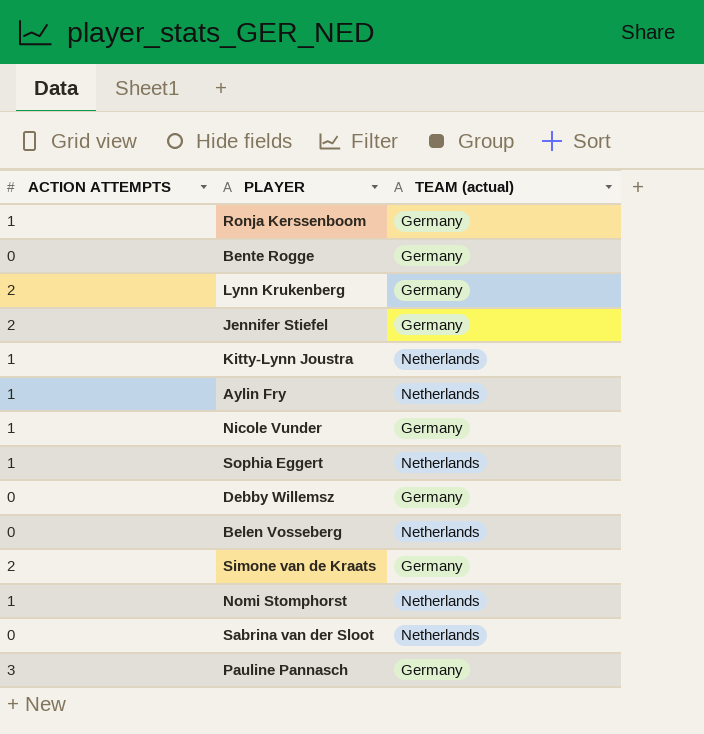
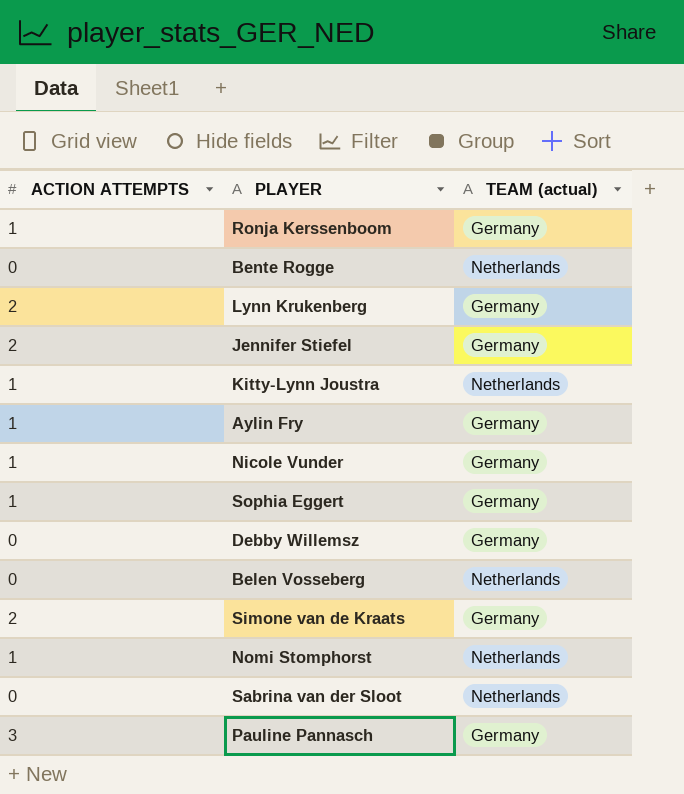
Bente Rogge | TEAM (actual): Germany -> Netherlands
Aylin Fry | TEAM (actual): Netherlands -> Germany
Sophia Eggert | TEAM (actual): Netherlands -> Germany

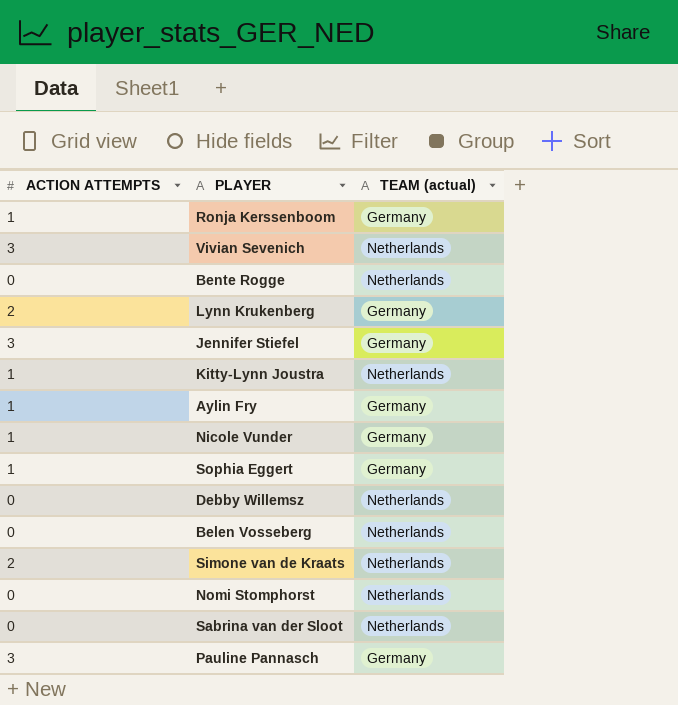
row Vivian Sevenich: none -> 3 | Netherlands
Jennifer Stiefel | ACTION ATTEMPTS: 2 -> 3
Debby Willemsz | TEAM (actual): Germany -> Netherlands
Simone van de Kraats | TEAM (actual): Germany -> Netherlands
Nomi Stomphorst | ACTION ATTEMPTS: 1 -> 0

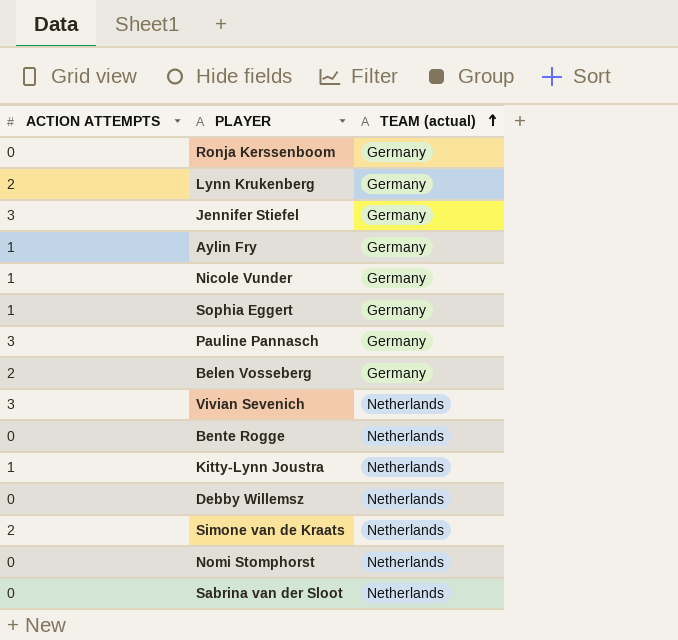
row order: none -> TEAM (actual) ascending
Ronja Kerssenboom | ACTION ATTEMPTS: 1 -> 0
Belen Vosseberg | ACTION ATTEMPTS: 0 -> 2
Belen Vosseberg | TEAM (actual): Netherlands -> Germany

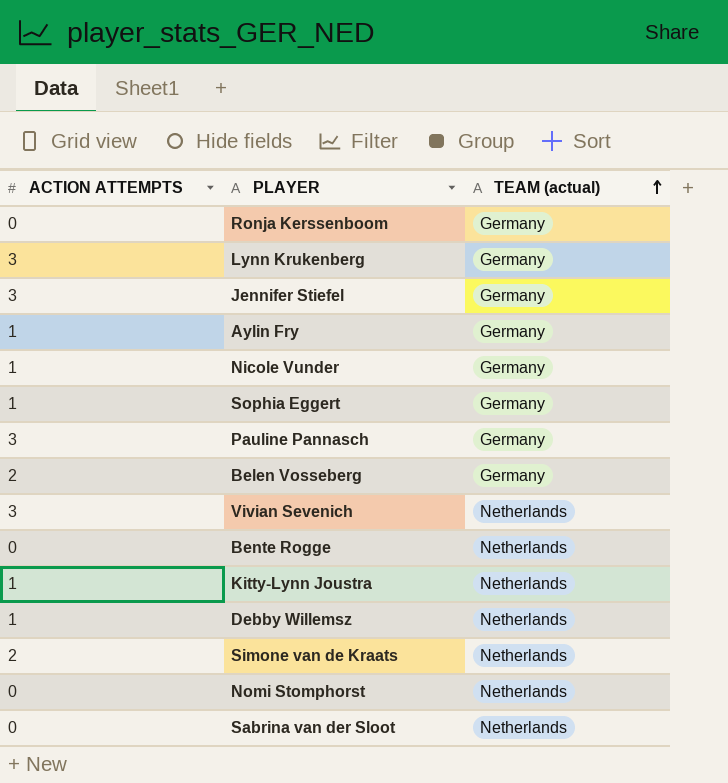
Lynn Krukenberg | ACTION ATTEMPTS: 2 -> 3
Debby Willemsz | ACTION ATTEMPTS: 0 -> 1

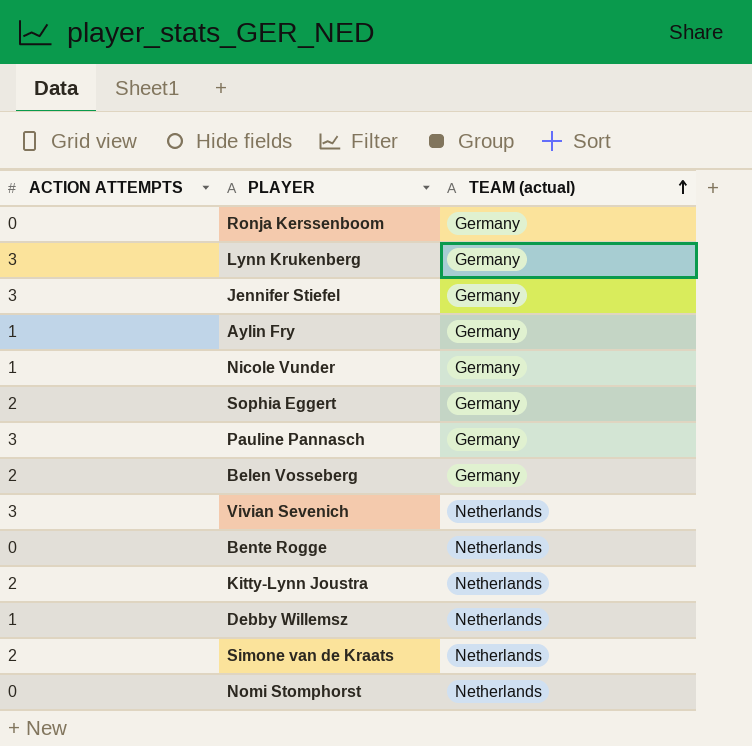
row Sabrina van der Sloot: 0 | Netherlands -> none
Sophia Eggert | ACTION ATTEMPTS: 1 -> 2
Kitty-Lynn Joustra | ACTION ATTEMPTS: 1 -> 2

